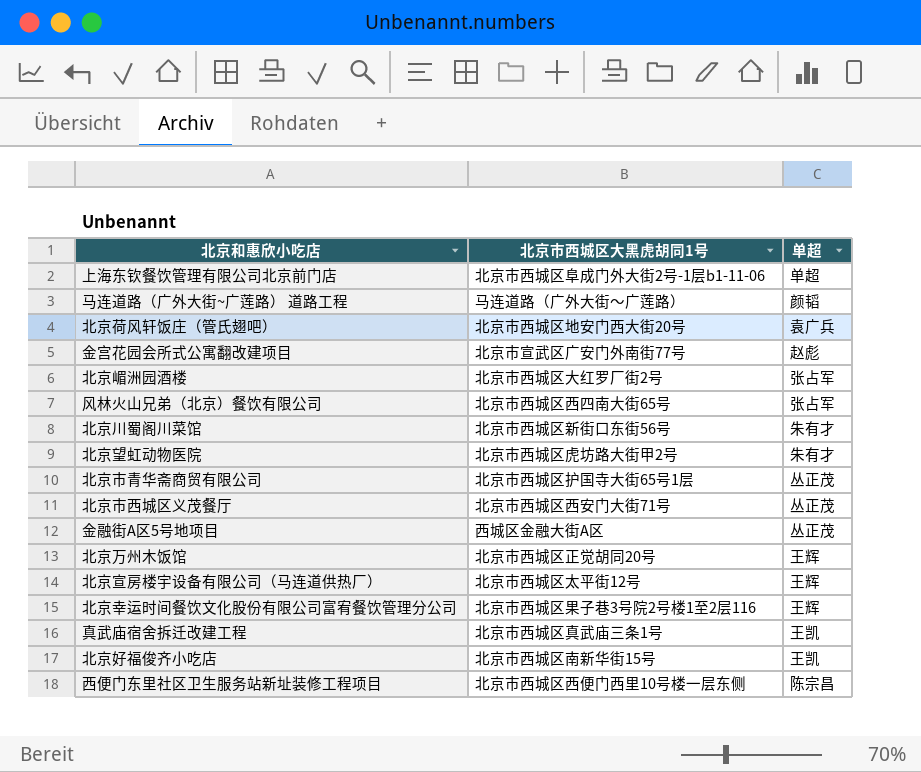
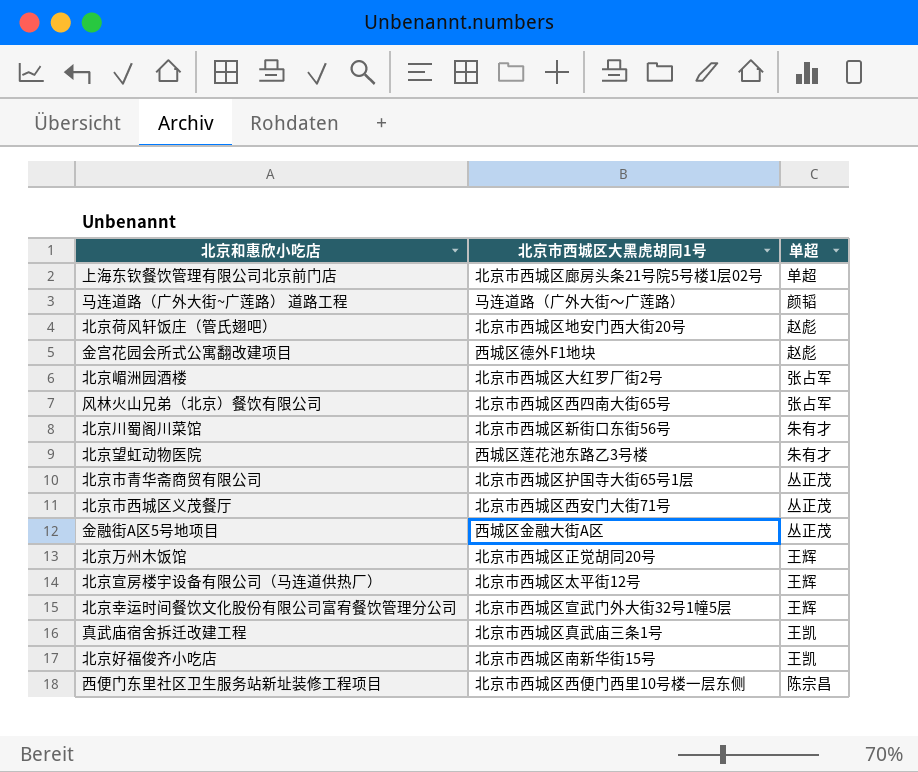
上海东钦餐饮管理有限公司北京前门店 | 北京市西城区大黑虎胡同1号: 北京市西城区阜成门外大街2号-1层b1-11-06 -> 北京市西城区廊房头条21号院5号楼1层02号
北京荷风轩饭庄（管氏翅吧） | 单超: 袁广兵 -> 赵彪
金宫花园会所式公寓翻改建项目 | 北京市西城区大黑虎胡同1号: 北京市宣武区广安门外南街77号 -> 西城区德外F1地块
北京望虹动物医院 | 北京市西城区大黑虎胡同1号: 北京市西城区虎坊路大街甲2号 -> 西城区莲花池东路乙3号楼
北京幸运时间餐饮文化股份有限公司富宥餐饮管理分公司 | 北京市西城区大黑虎胡同1号: 北京市西城区果子巷3号院2号楼1至2层116 -> 北京市西城区宣武门外大街32号1幢5层

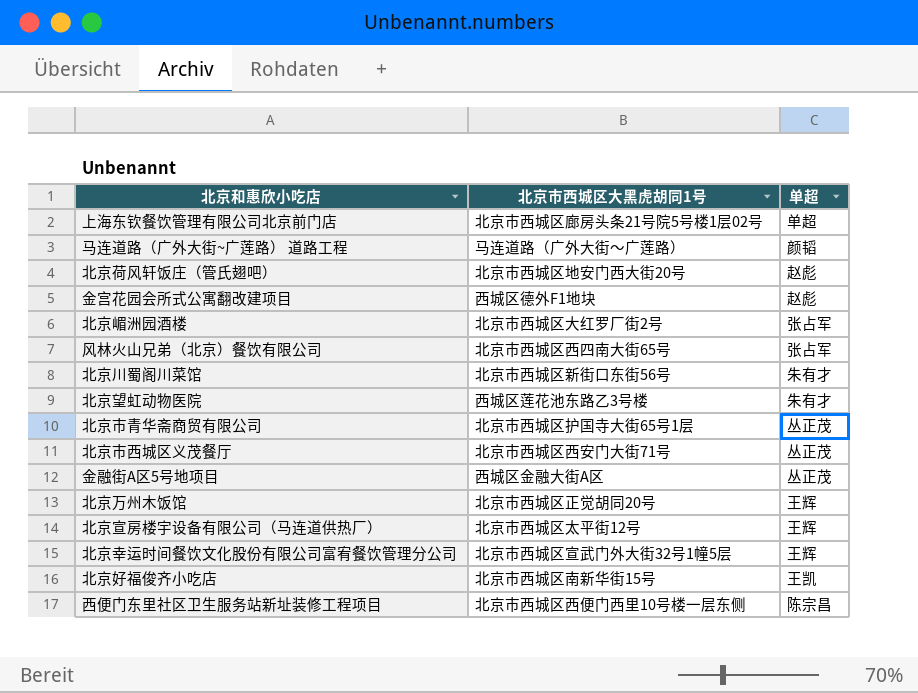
row 真武庙宿舍拆迁改建工程: 北京市西城区真武庙三条1号 | 王凯 -> none

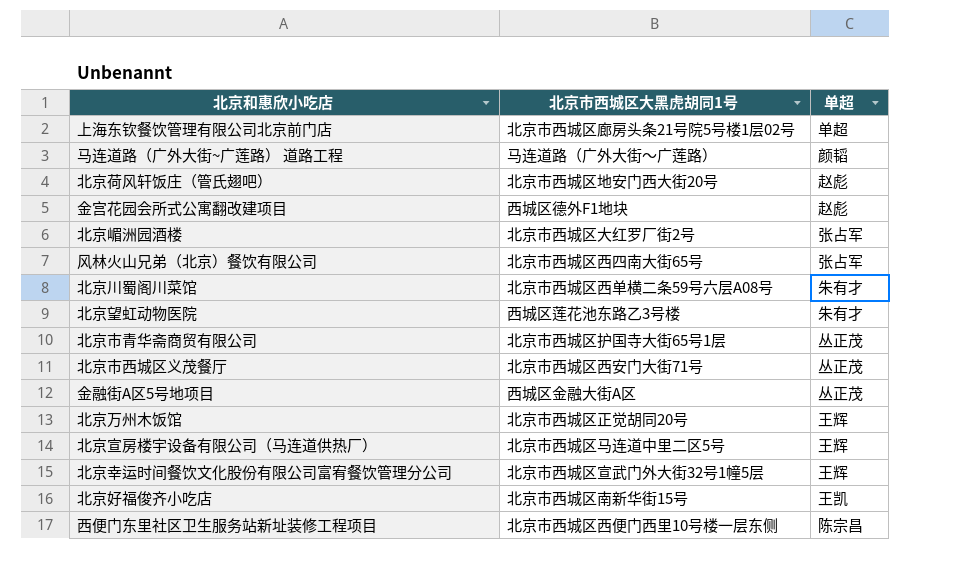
北京川蜀阁川菜馆 | 北京市西城区大黑虎胡同1号: 北京市西城区新街口东街56号 -> 北京市西城区西单横二条59号六层A08号
北京宣房楼宇设备有限公司（马连道供热厂） | 北京市西城区大黑虎胡同1号: 北京市西城区太平街12号 -> 北京市西城区马连道中里二区5号

